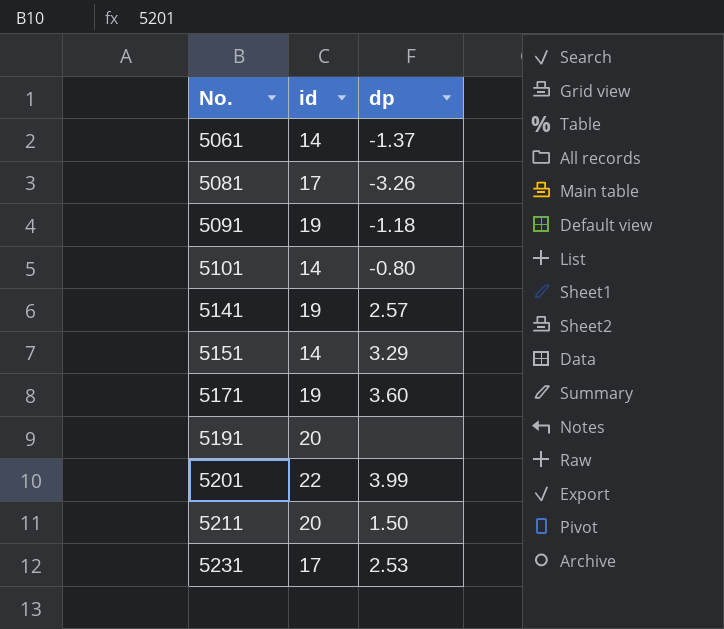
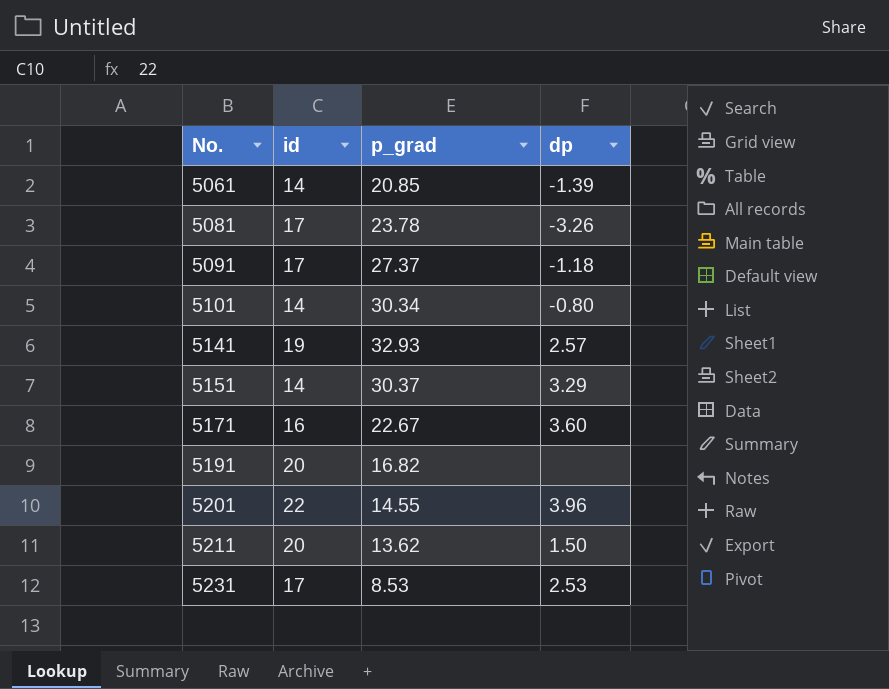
column p_grad | position: none -> 3
5061 | dp: -1.37 -> -1.39
5091 | id: 19 -> 17
5171 | id: 19 -> 16
5201 | dp: 3.99 -> 3.96

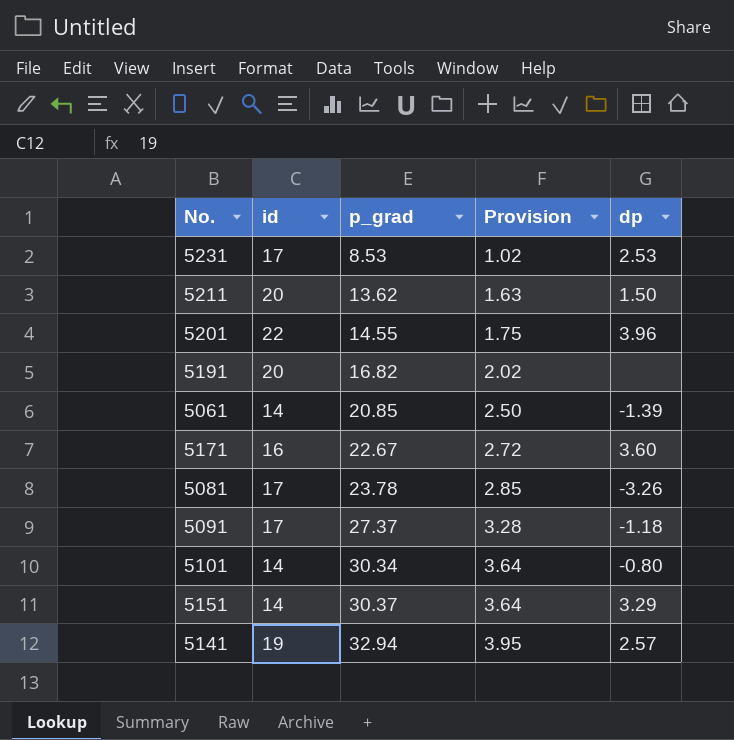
row order: No. ascending -> p_grad ascending
column Provision | formula: none -> [p_grad] * 0.12
5141 | p_grad: 32.93 -> 32.94

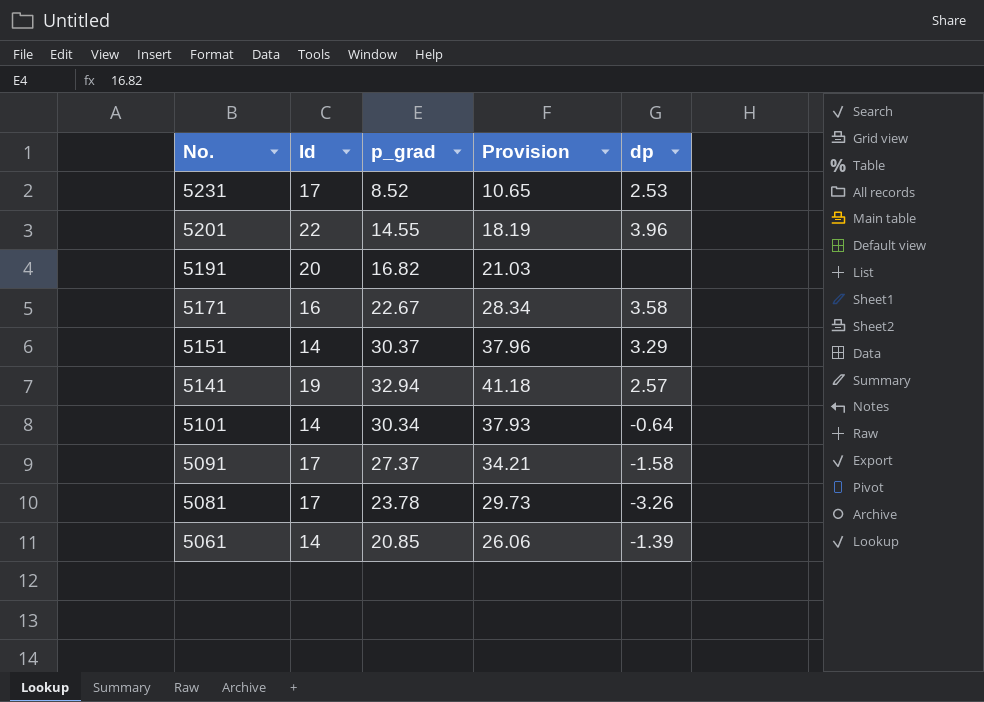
row order: p_grad ascending -> No. descending
column name: id -> Id
column Provision | formula: [p_grad] * 0.12 -> [p_grad] * 1.25
row 5211: 20 | 13.62 | 1.63 | 1.50 -> none
5231 | p_grad: 8.53 -> 8.52
5171 | dp: 3.60 -> 3.58
5101 | dp: -0.80 -> -0.64
5091 | dp: -1.18 -> -1.58

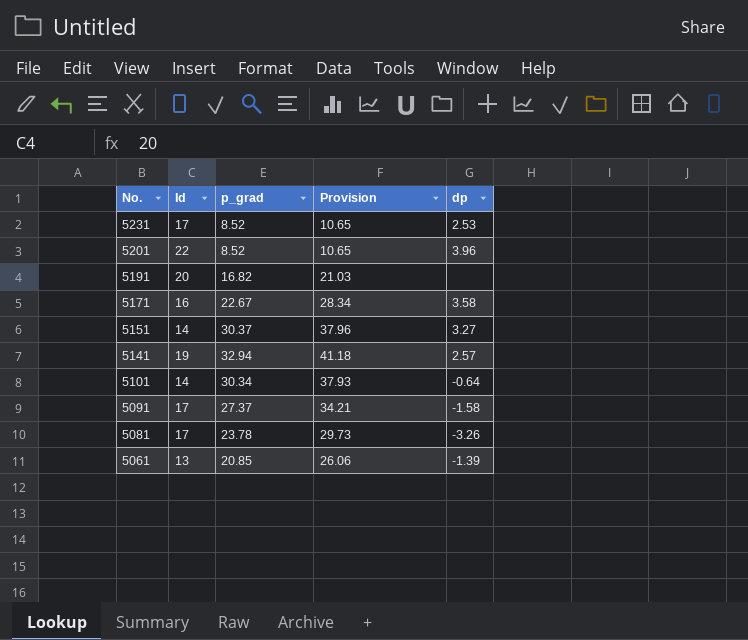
5201 | p_grad: 14.55 -> 8.52
5201 | Provision: 18.19 -> 10.65
5151 | dp: 3.29 -> 3.27
5061 | Id: 14 -> 13

